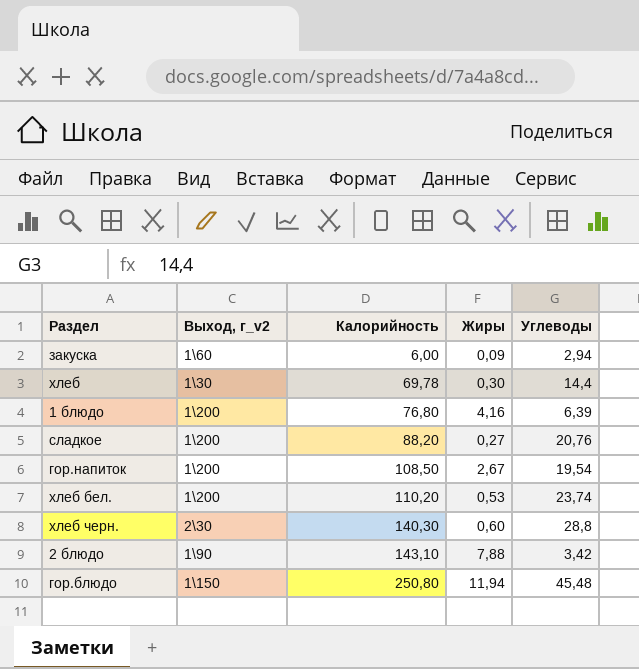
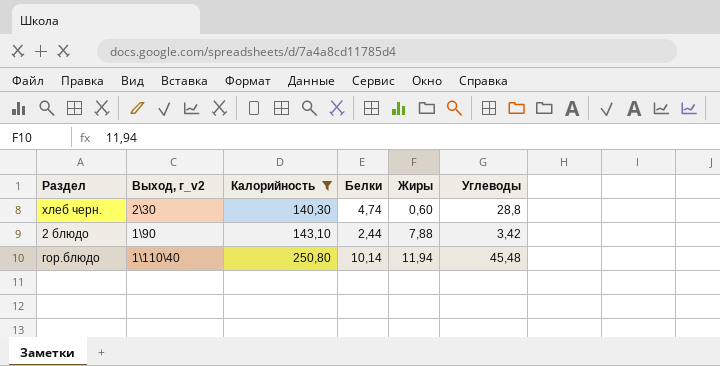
filter: none -> Калорийность >= 140,30
column Белки | position: none -> 4
гор.блюдо | Выход, г_v2: 1\150 -> 1\110\40

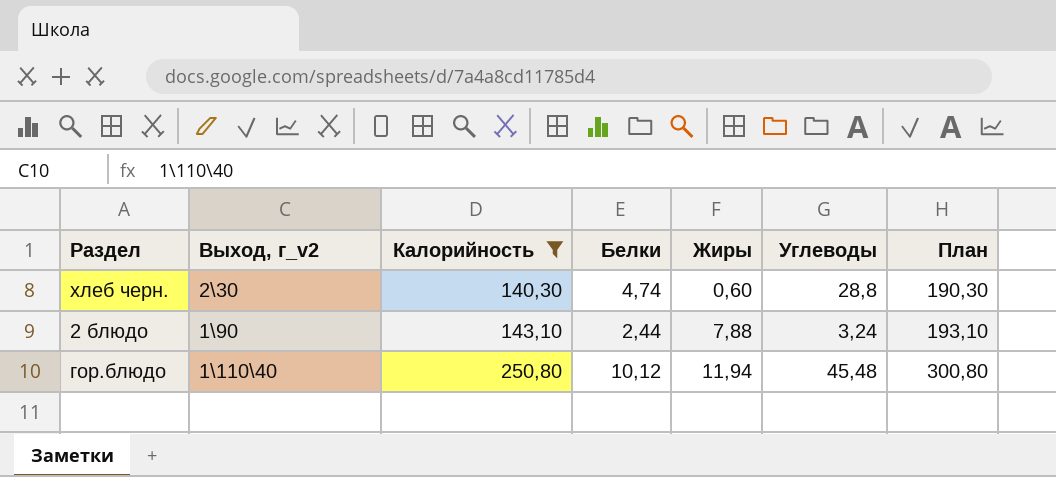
column План | formula: none -> [Калорийность] + 50
2 блюдо | Углеводы: 3,42 -> 3,24
гор.блюдо | Белки: 10,14 -> 10,12

